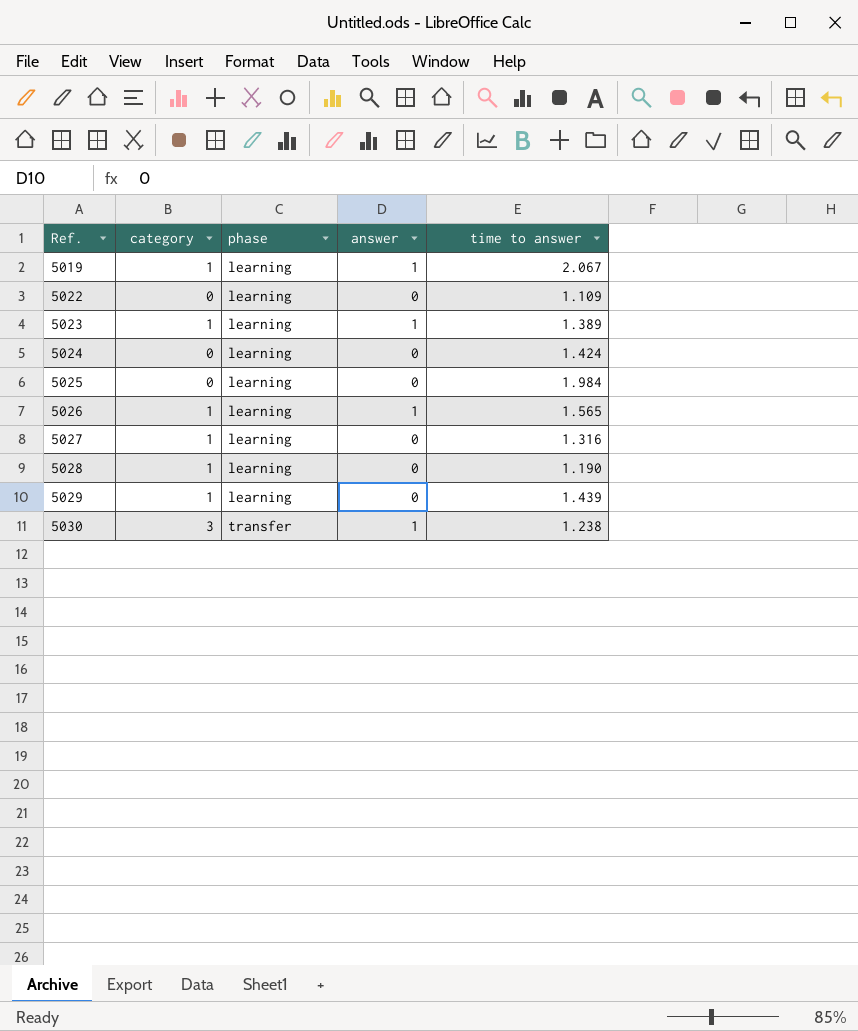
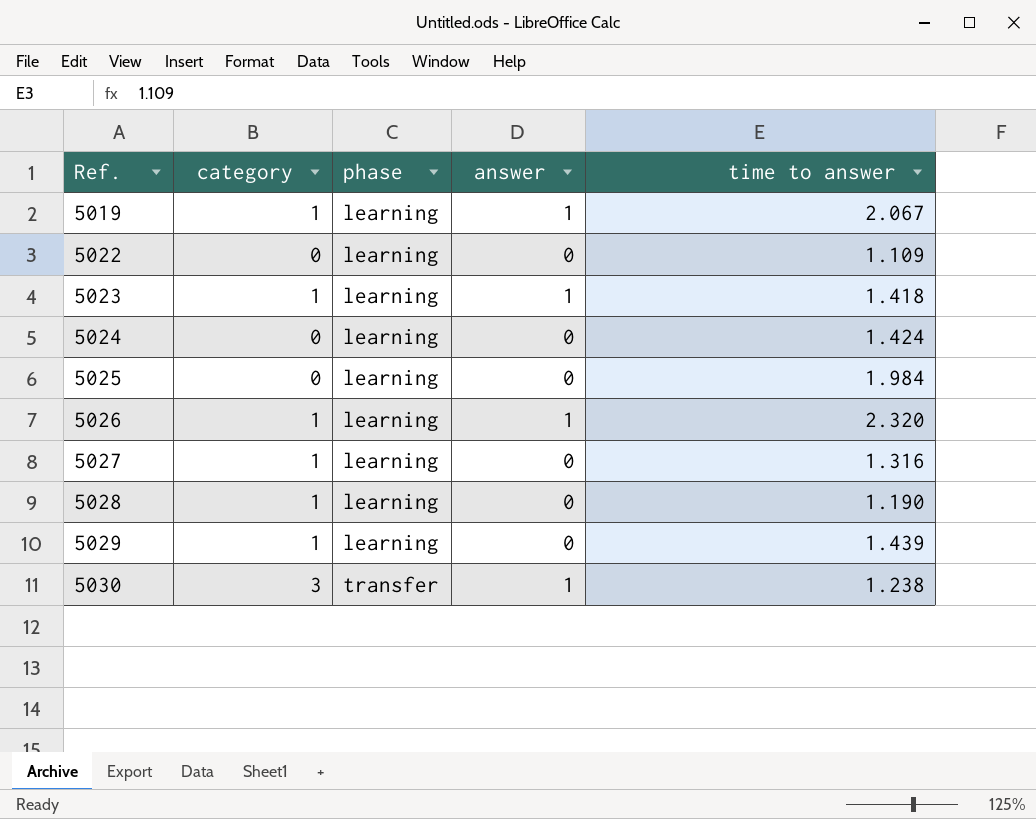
5023 | time to answer: 1.389 -> 1.418
5026 | time to answer: 1.565 -> 2.320

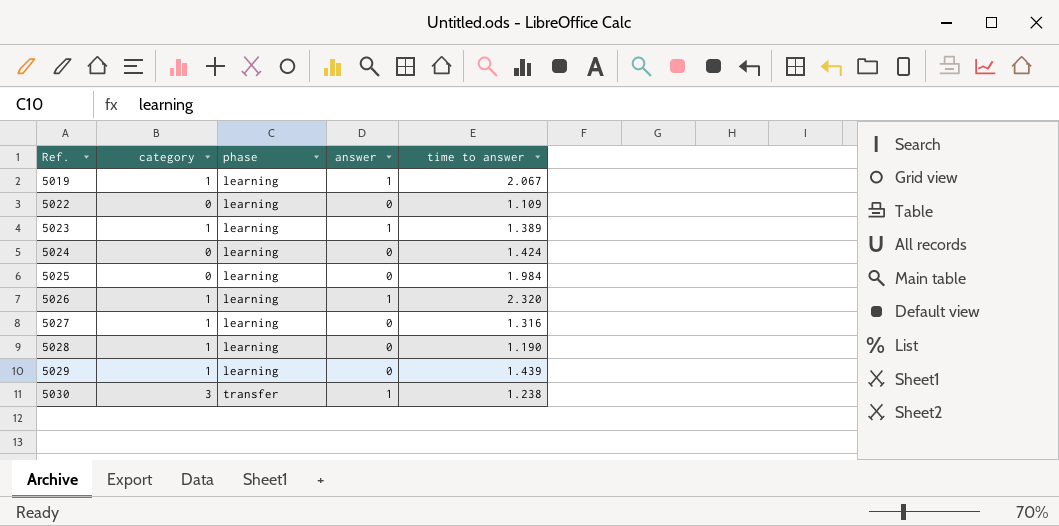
5023 | time to answer: 1.418 -> 1.389

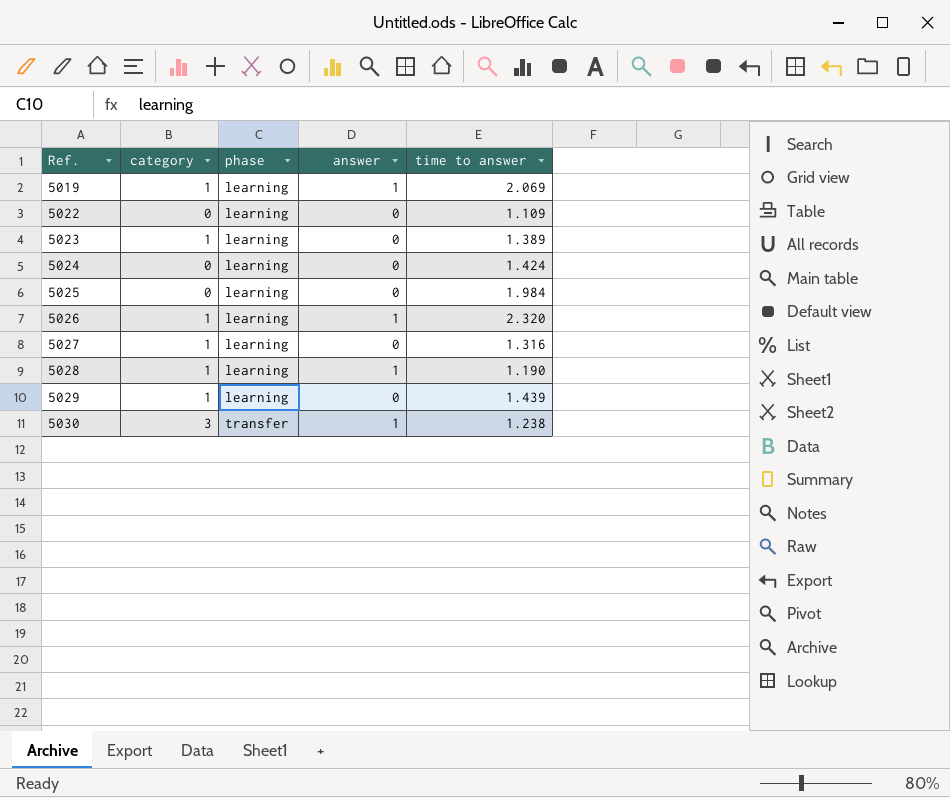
5019 | time to answer: 2.067 -> 2.069
5023 | answer: 1 -> 0
5028 | answer: 0 -> 1

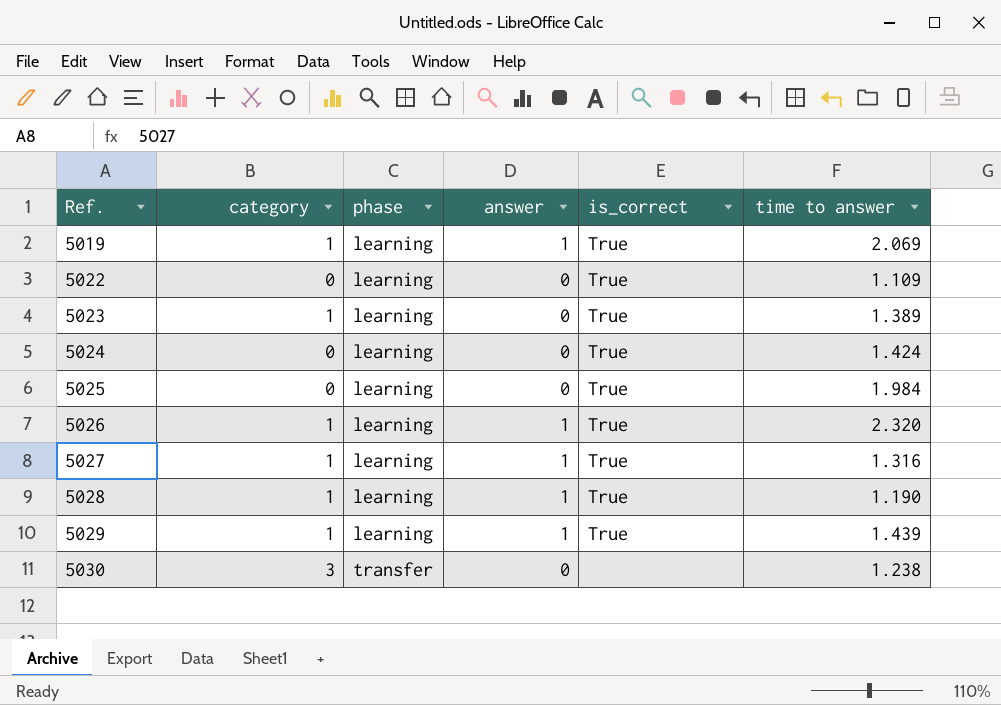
column is_correct | position: none -> 5
5027 | answer: 0 -> 1
5029 | answer: 0 -> 1
5030 | answer: 1 -> 0

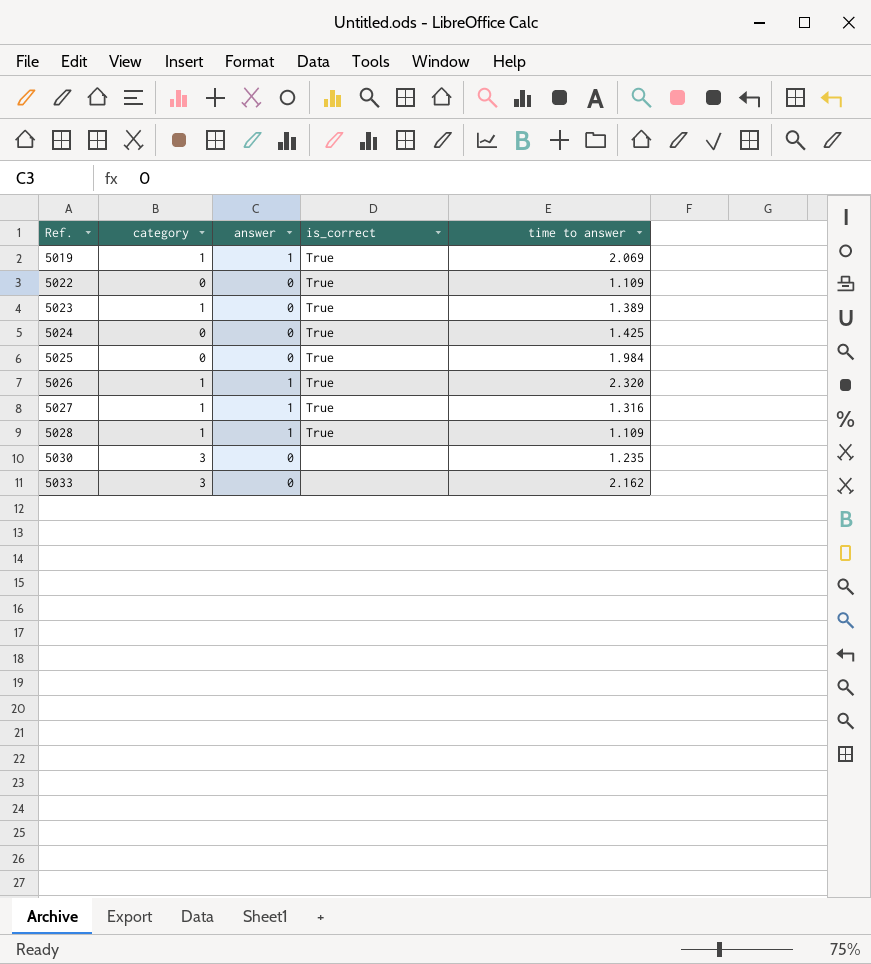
column phase | position: 3 -> none
row 5029: 1 | learning | 1 | True | 1.439 -> none
5024 | time to answer: 1.424 -> 1.425
5028 | time to answer: 1.190 -> 1.109
5030 | time to answer: 1.238 -> 1.235
row 5033: none -> 3 | 0 | none | 2.162

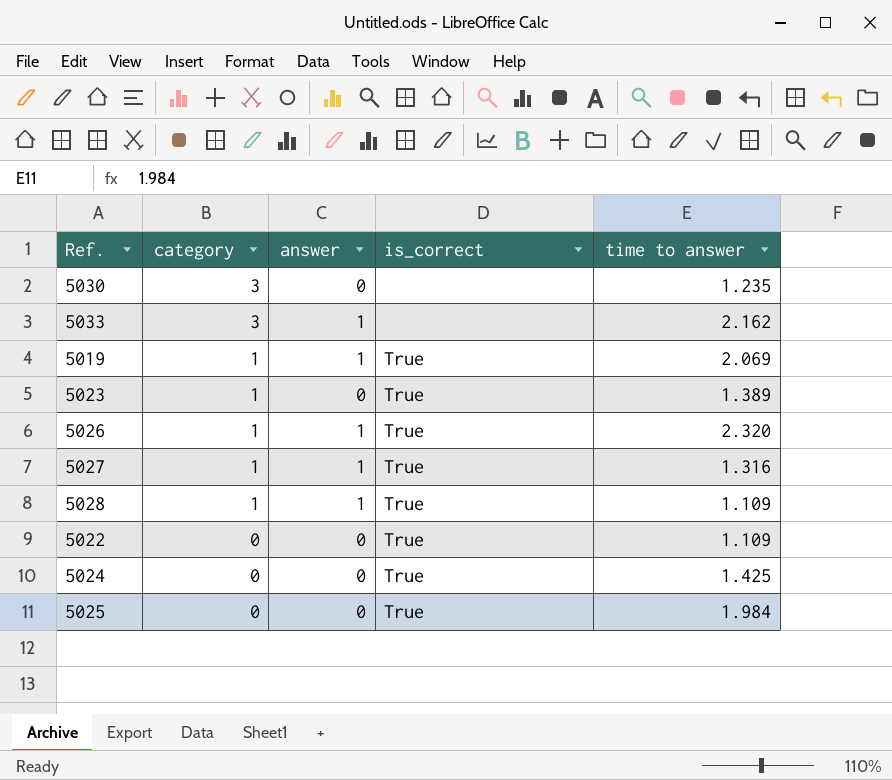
row order: Ref. ascending -> category descending
5033 | answer: 0 -> 1

